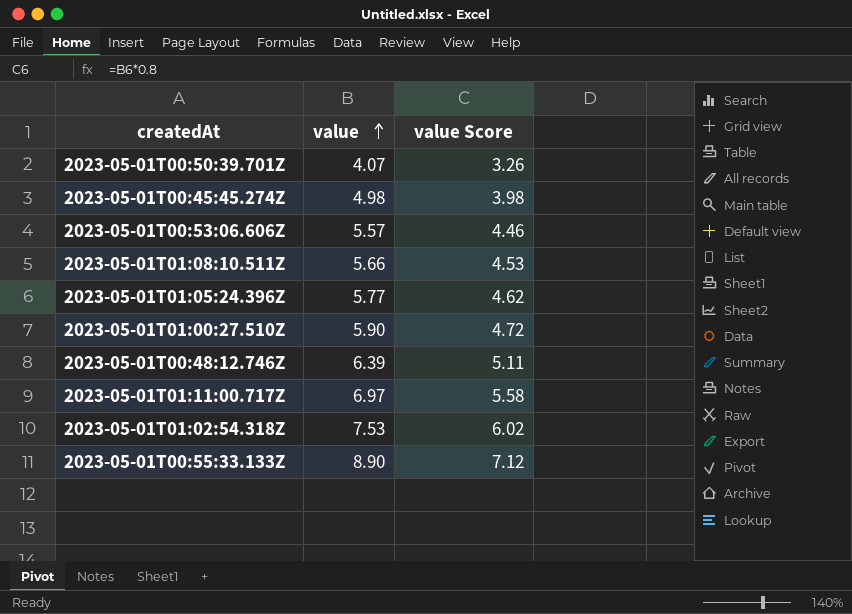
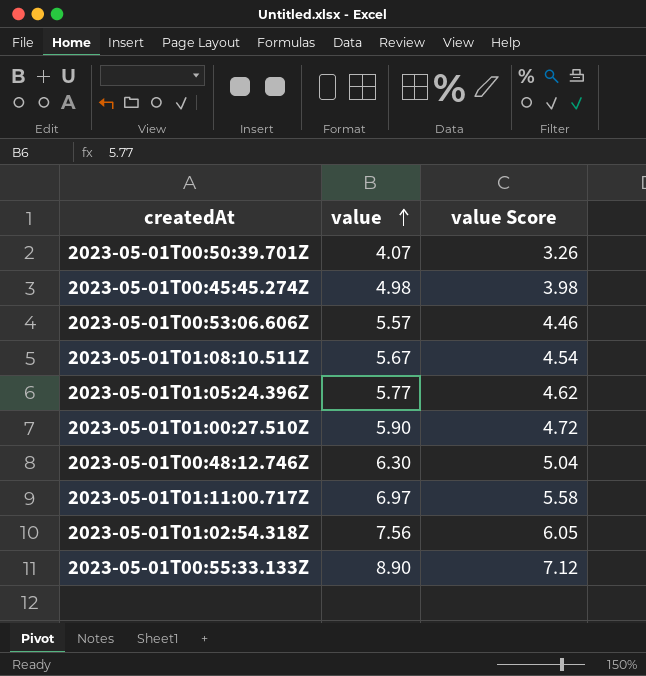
2023-05-01T01:08:10.511Z | value: 5.66 -> 5.67
2023-05-01T01:08:10.511Z | value Score: 4.53 -> 4.54
2023-05-01T00:48:12.746Z | value: 6.39 -> 6.30
2023-05-01T00:48:12.746Z | value Score: 5.11 -> 5.04
2023-05-01T01:02:54.318Z | value: 7.53 -> 7.56
2023-05-01T01:02:54.318Z | value Score: 6.02 -> 6.05

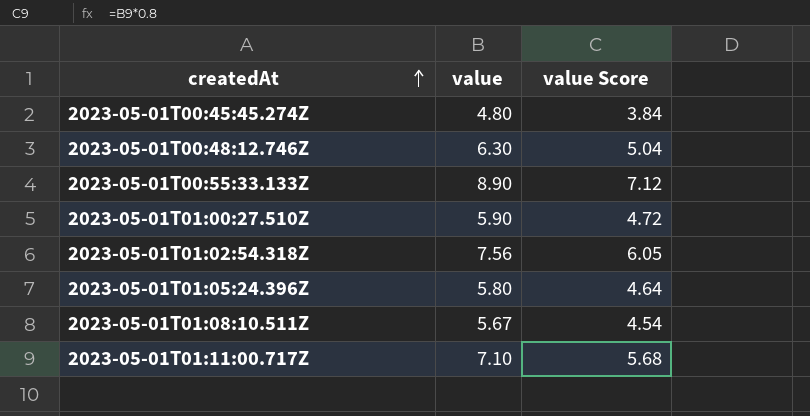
row order: value ascending -> createdAt ascending
row 2023-05-01T00:50:39.701Z: 4.07 | 3.26 -> none
row 2023-05-01T00:53:06.606Z: 5.57 | 4.46 -> none
2023-05-01T00:45:45.274Z | value: 4.98 -> 4.80
2023-05-01T00:45:45.274Z | value Score: 3.98 -> 3.84
2023-05-01T01:05:24.396Z | value: 5.77 -> 5.80
2023-05-01T01:05:24.396Z | value Score: 4.62 -> 4.64
2023-05-01T01:11:00.717Z | value: 6.97 -> 7.10
2023-05-01T01:11:00.717Z | value Score: 5.58 -> 5.68

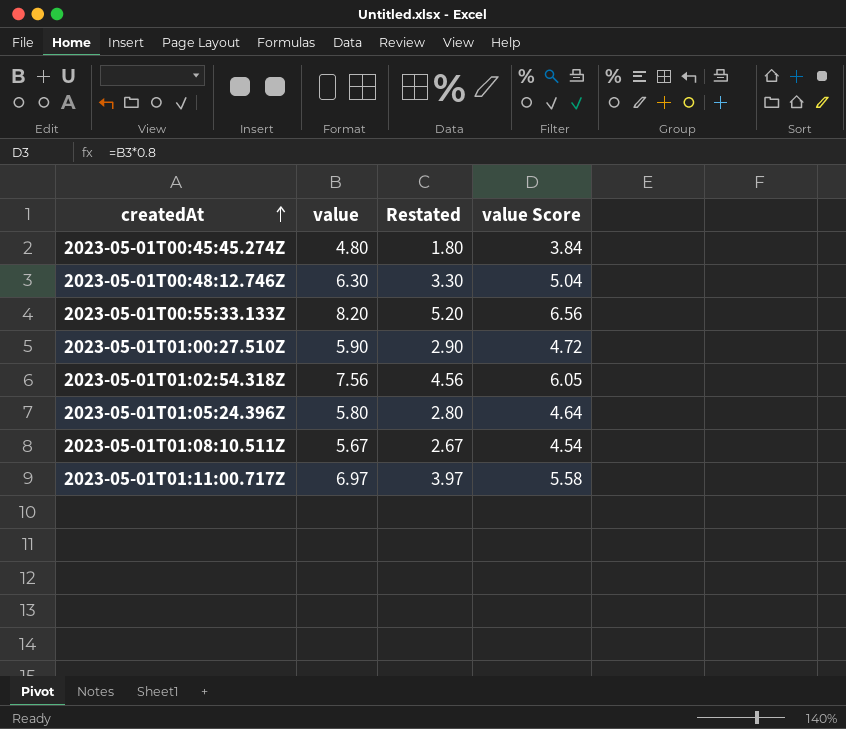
column Restated | formula: none -> [value] - 3
2023-05-01T00:55:33.133Z | value: 8.90 -> 8.20
2023-05-01T00:55:33.133Z | value Score: 7.12 -> 6.56
2023-05-01T01:11:00.717Z | value: 7.10 -> 6.97
2023-05-01T01:11:00.717Z | value Score: 5.68 -> 5.58

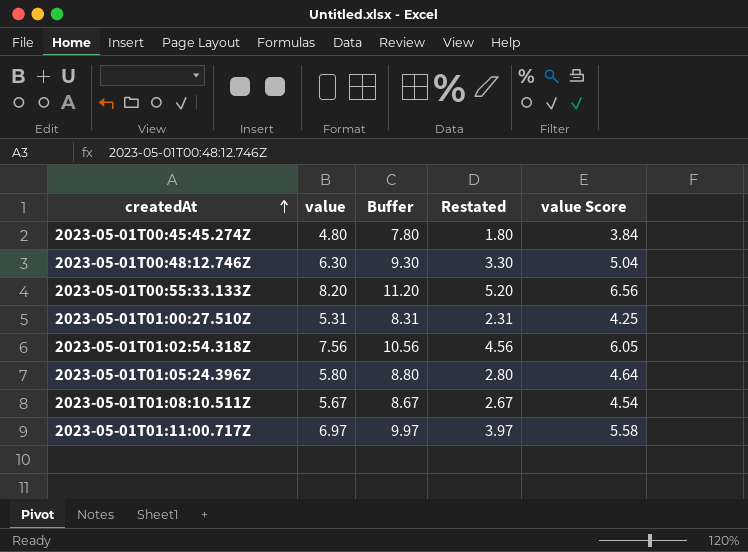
column Buffer | formula: none -> [value] + 3
2023-05-01T01:00:27.510Z | value: 5.90 -> 5.31
2023-05-01T01:00:27.510Z | Restated: 2.90 -> 2.31
2023-05-01T01:00:27.510Z | value Score: 4.72 -> 4.25

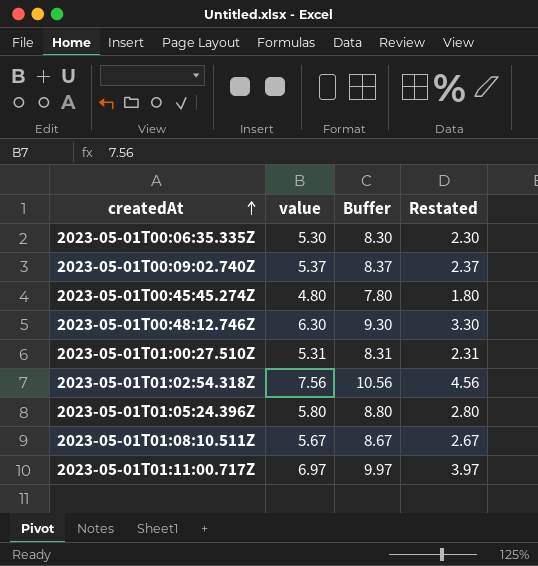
column value Score | formula: [value] * 0.8 -> none
row 2023-05-01T00:55:33.133Z: 8.20 | 11.20 | 5.20 | 6.56 -> none
row 2023-05-01T00:06:35.335Z: none -> 5.30 | 8.30 | 2.30
row 2023-05-01T00:09:02.740Z: none -> 5.37 | 8.37 | 2.37

